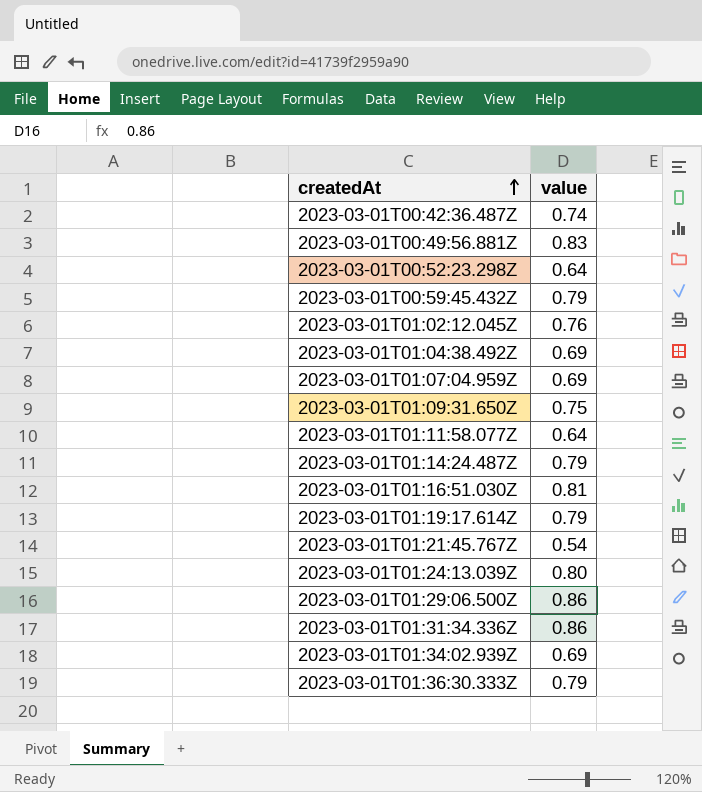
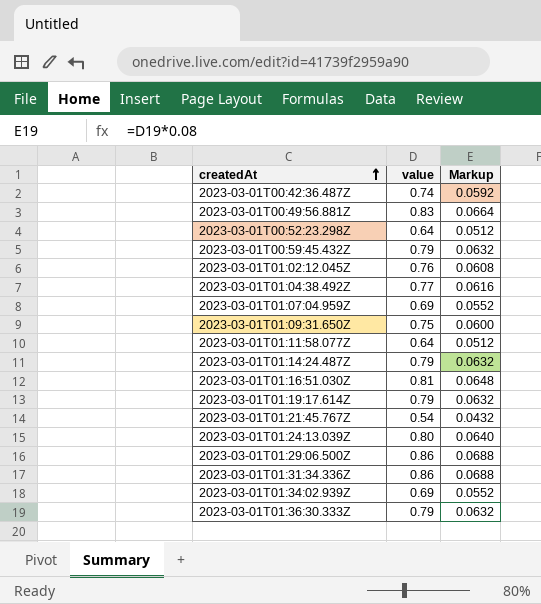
column Markup | formula: none -> [value] * 0.08
2023-03-01T01:04:38.492Z | value: 0.69 -> 0.77

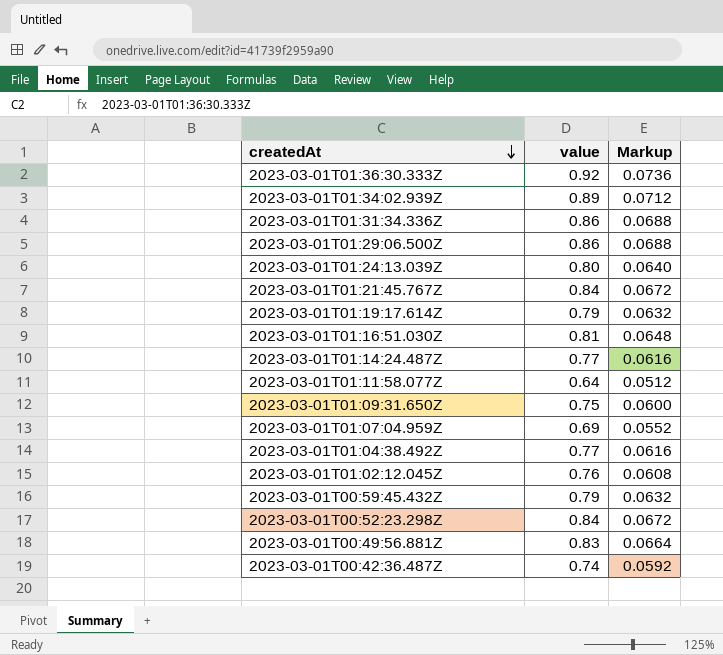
row order: createdAt ascending -> createdAt descending
2023-03-01T01:36:30.333Z | value: 0.79 -> 0.92
2023-03-01T01:36:30.333Z | Markup: 0.0632 -> 0.0736
2023-03-01T01:34:02.939Z | value: 0.69 -> 0.89
2023-03-01T01:34:02.939Z | Markup: 0.0552 -> 0.0712
2023-03-01T01:21:45.767Z | value: 0.54 -> 0.84
2023-03-01T01:21:45.767Z | Markup: 0.0432 -> 0.0672
2023-03-01T01:14:24.487Z | value: 0.79 -> 0.77
2023-03-01T01:14:24.487Z | Markup: 0.0632 -> 0.0616
2023-03-01T00:52:23.298Z | value: 0.64 -> 0.84
2023-03-01T00:52:23.298Z | Markup: 0.0512 -> 0.0672

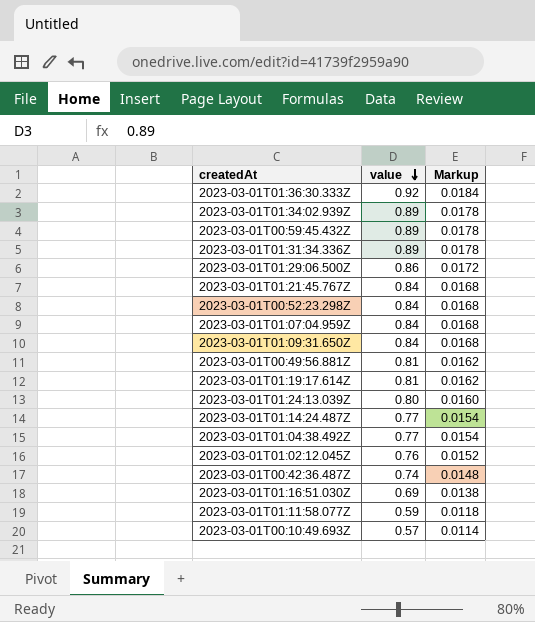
row order: createdAt descending -> value descending
column Markup | formula: [value] * 0.08 -> [value] * 0.02
2023-03-01T00:59:45.432Z | value: 0.79 -> 0.89
2023-03-01T01:31:34.336Z | value: 0.86 -> 0.89
2023-03-01T01:07:04.959Z | value: 0.69 -> 0.84
2023-03-01T01:09:31.650Z | value: 0.75 -> 0.84
2023-03-01T00:49:56.881Z | value: 0.83 -> 0.81
2023-03-01T01:19:17.614Z | value: 0.79 -> 0.81
2023-03-01T01:16:51.030Z | value: 0.81 -> 0.69
2023-03-01T01:11:58.077Z | value: 0.64 -> 0.59
row 2023-03-01T00:10:49.693Z: none -> 0.57 | 0.0114

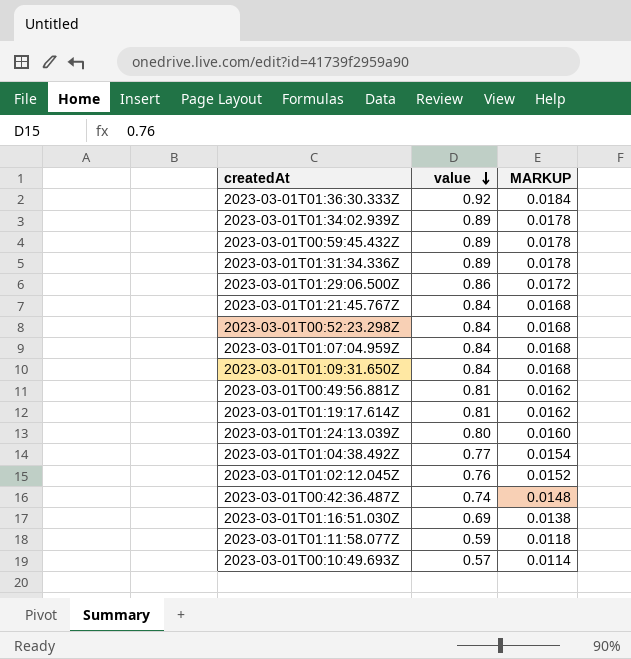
column name: Markup -> MARKUP
row 2023-03-01T01:14:24.487Z: 0.77 | 0.0154 -> none

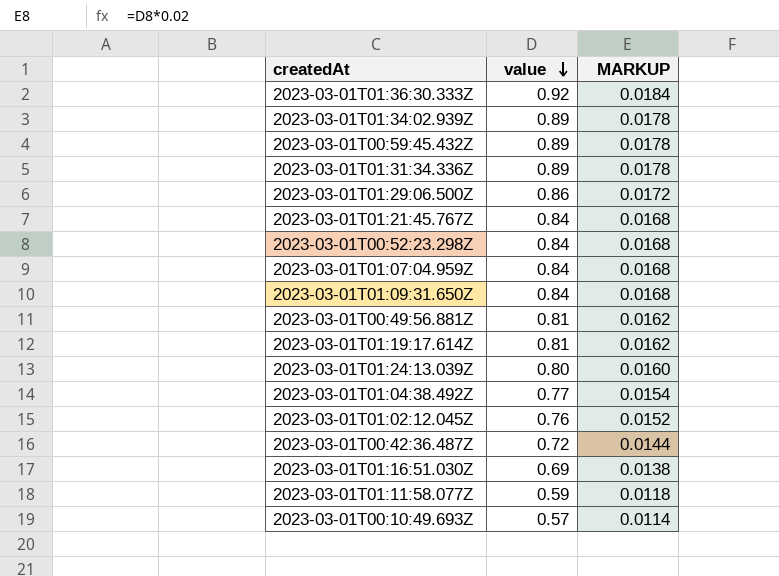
2023-03-01T00:42:36.487Z | value: 0.74 -> 0.72
2023-03-01T00:42:36.487Z | MARKUP: 0.0148 -> 0.0144

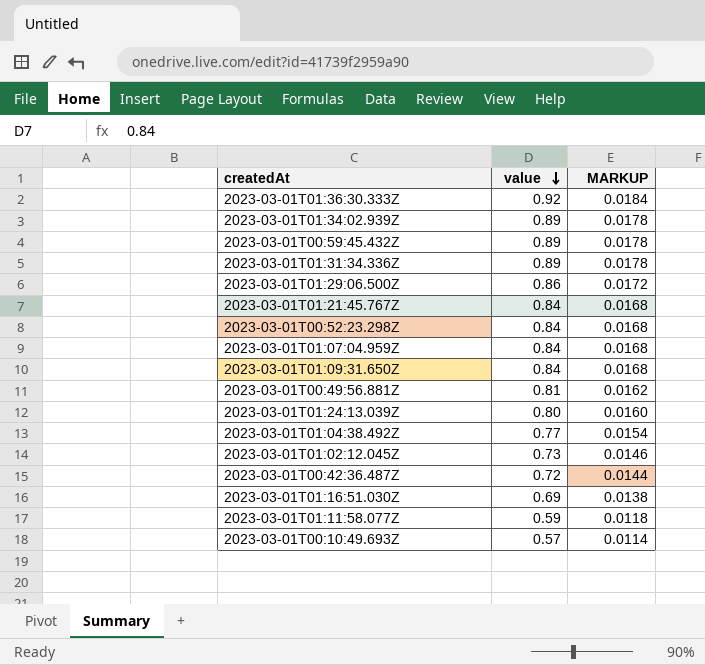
row 2023-03-01T01:19:17.614Z: 0.81 | 0.0162 -> none
2023-03-01T01:02:12.045Z | value: 0.76 -> 0.73
2023-03-01T01:02:12.045Z | MARKUP: 0.0152 -> 0.0146

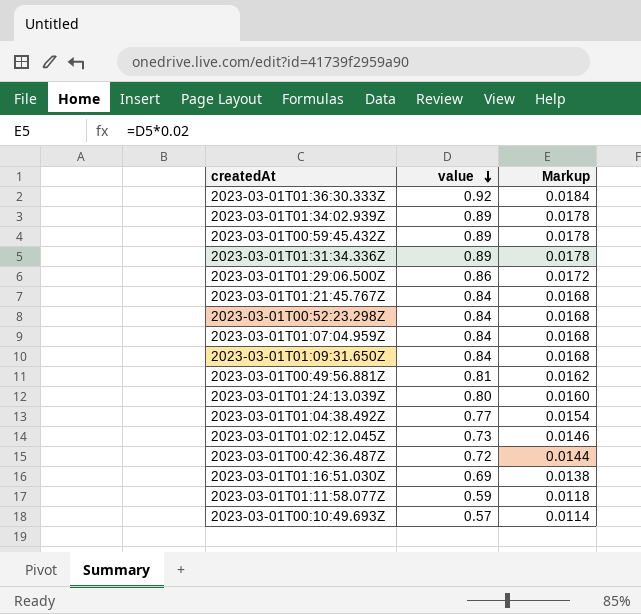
column name: MARKUP -> Markup

